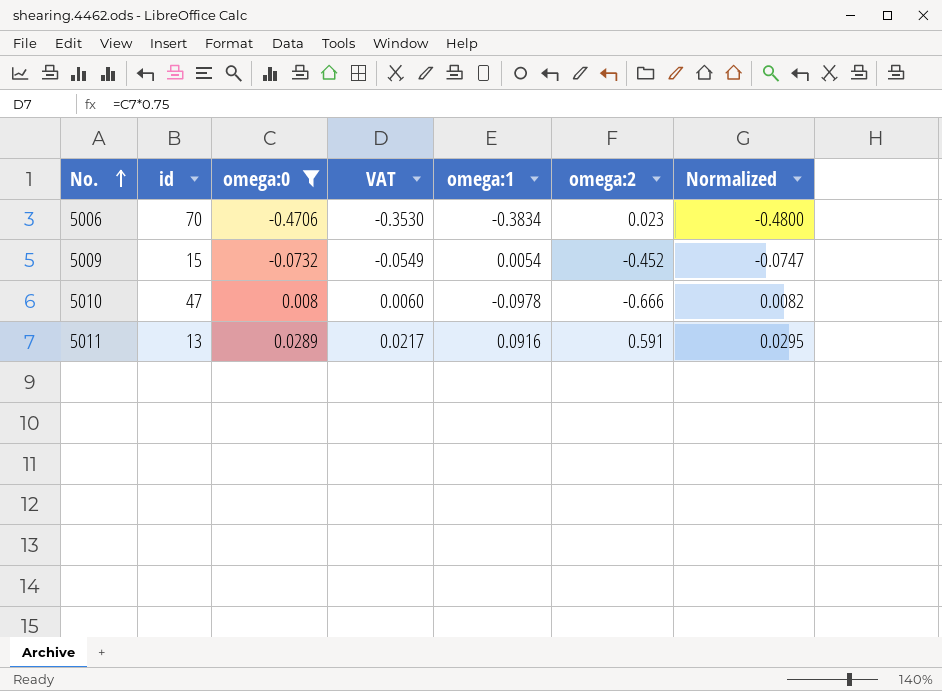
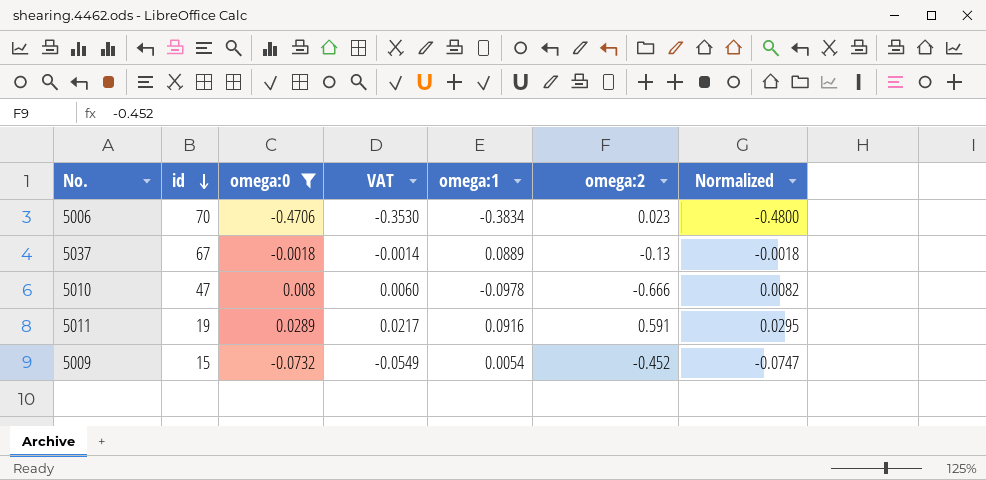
row order: No. ascending -> id descending
row 5037: none -> 67 | -0.0018 | -0.0014 | 0.0889 | -0.13 | -0.0018
5011 | id: 13 -> 19

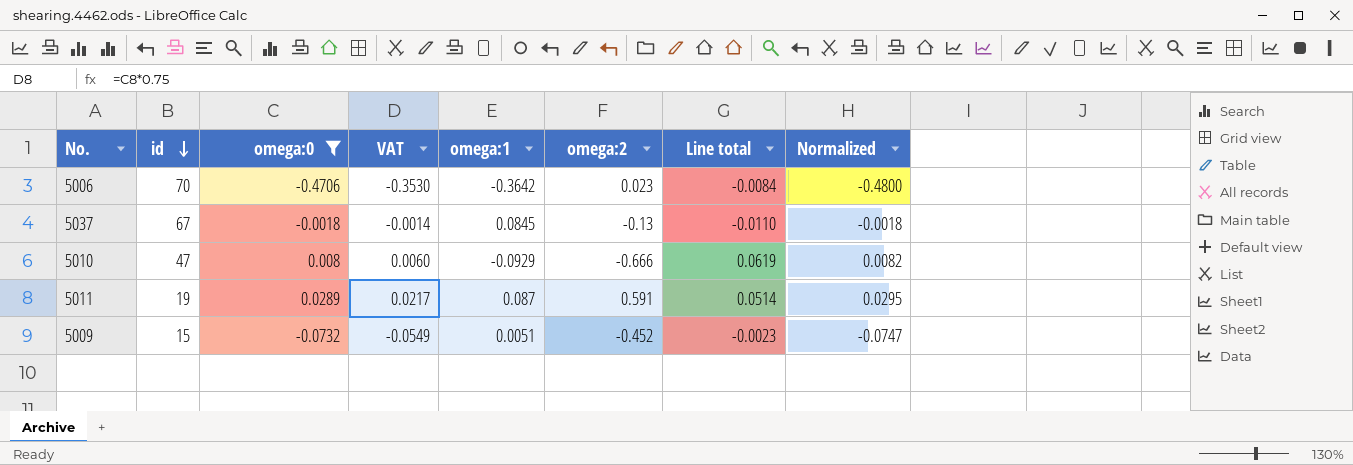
column Line total | formula: none -> [omega:1] * [omega:2]
5006 | omega:1: -0.3834 -> -0.3642
5037 | omega:1: 0.0889 -> 0.0845
5010 | omega:1: -0.0978 -> -0.0929
5011 | omega:1: 0.0916 -> 0.087
5009 | omega:1: 0.0054 -> 0.0051

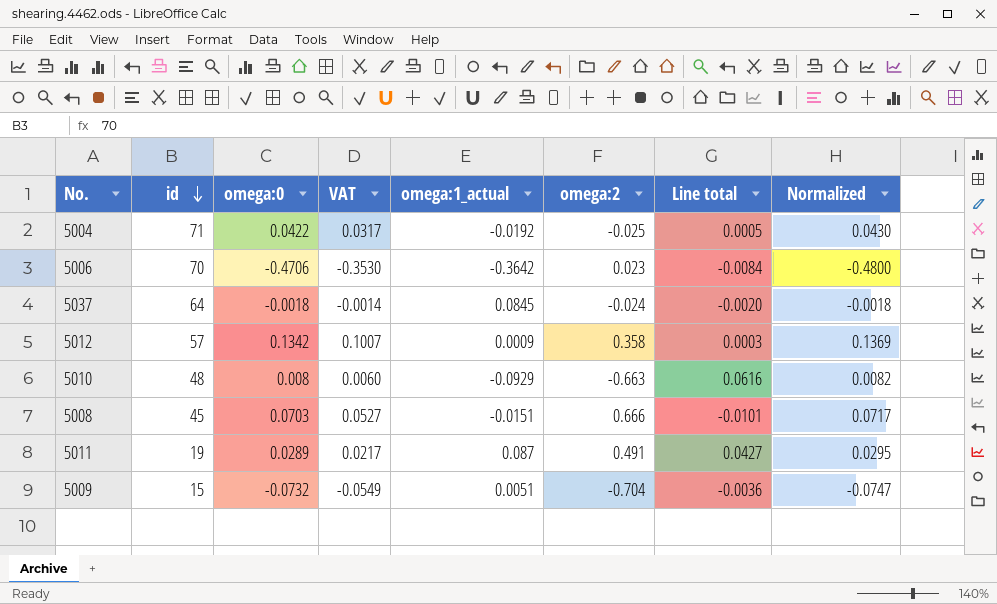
filter: omega:0 <= 0.0289 -> none
column name: omega:1 -> omega:1_actual
5037 | id: 67 -> 64
5037 | omega:2: -0.13 -> -0.024
5037 | Line total: -0.0110 -> -0.0020
5010 | id: 47 -> 48
5010 | omega:2: -0.666 -> -0.663
5010 | Line total: 0.0619 -> 0.0616
5011 | omega:2: 0.591 -> 0.491
5011 | Line total: 0.0514 -> 0.0427
5009 | omega:2: -0.452 -> -0.704
5009 | Line total: -0.0023 -> -0.0036

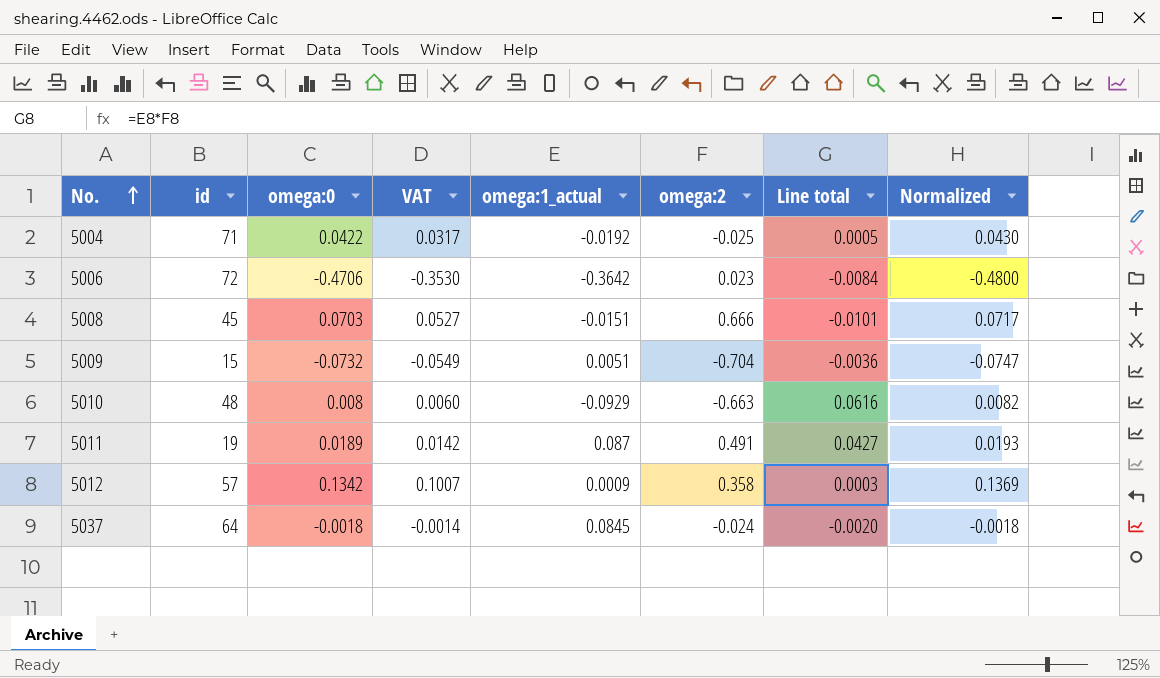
row order: id descending -> No. ascending
5006 | id: 70 -> 72
5011 | omega:0: 0.0289 -> 0.0189
5011 | VAT: 0.0217 -> 0.0142
5011 | Normalized: 0.0295 -> 0.0193

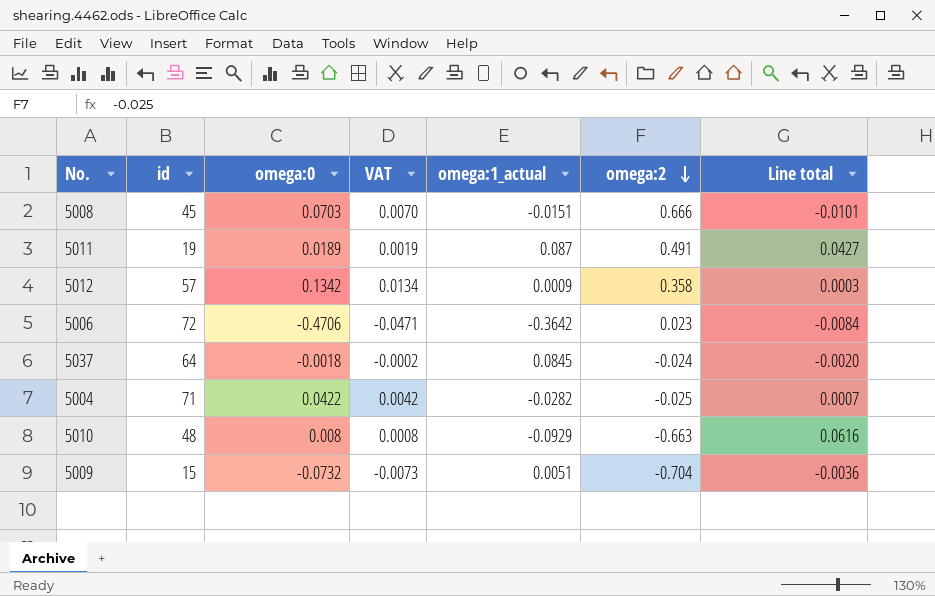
row order: No. ascending -> omega:2 descending
column Normalized | formula: [omega:0] * 1.02 -> none
column VAT | formula: [omega:0] * 0.75 -> [omega:0] * 0.1
5004 | omega:1_actual: -0.0192 -> -0.0282
5004 | Line total: 0.0005 -> 0.0007

